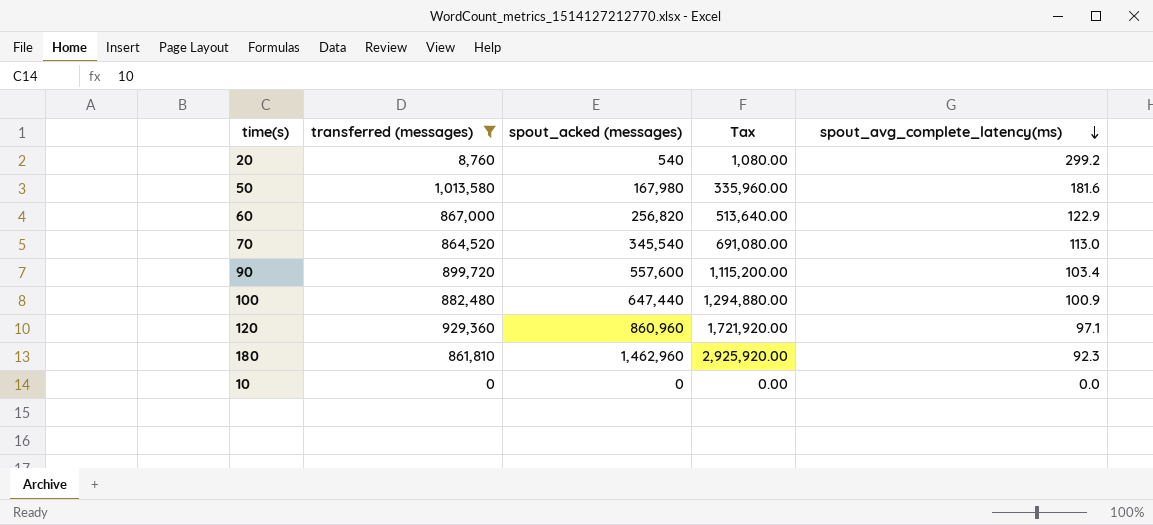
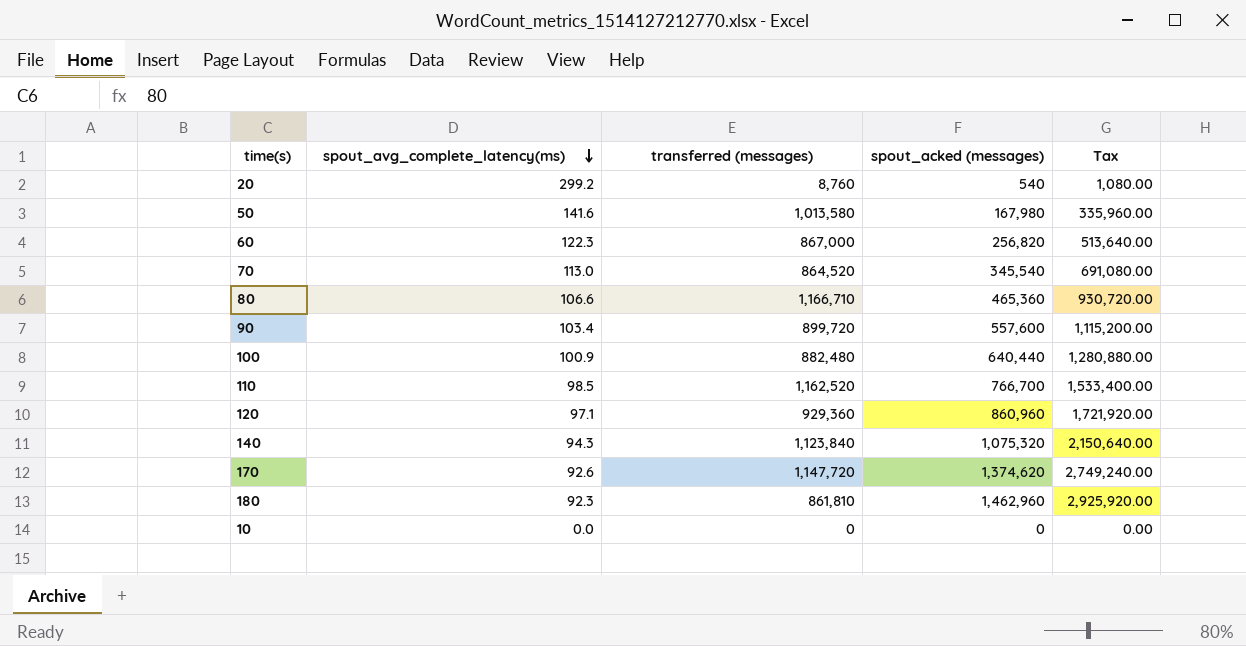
filter: transferred (messages) <= 1,013,580 -> none
column spout_avg_complete_latency(ms) | position: 5 -> 2
50 | spout_avg_complete_latency(ms): 181.6 -> 141.6
60 | spout_avg_complete_latency(ms): 122.9 -> 122.3
100 | spout_acked (messages): 647,440 -> 640,440
100 | Tax: 1,294,880.00 -> 1,280,880.00

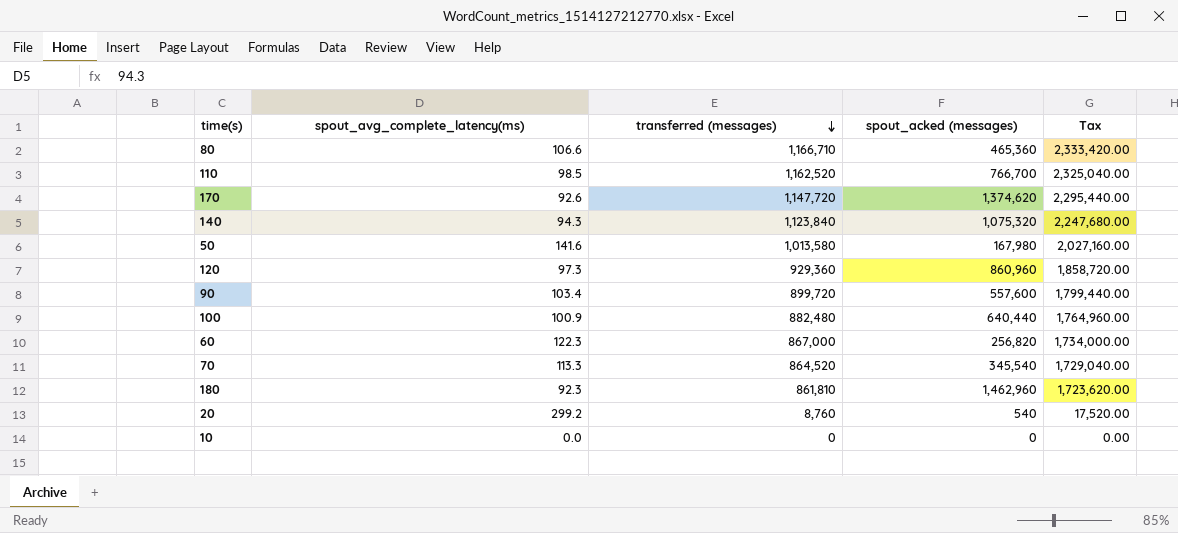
row order: spout_avg_complete_latency(ms) descending -> transferred (messages) descending
column Tax | formula: [spout_acked (messages)] * 2 -> [transferred (messages)] * 2
120 | spout_avg_complete_latency(ms): 97.1 -> 97.3
70 | spout_avg_complete_latency(ms): 113.0 -> 113.3

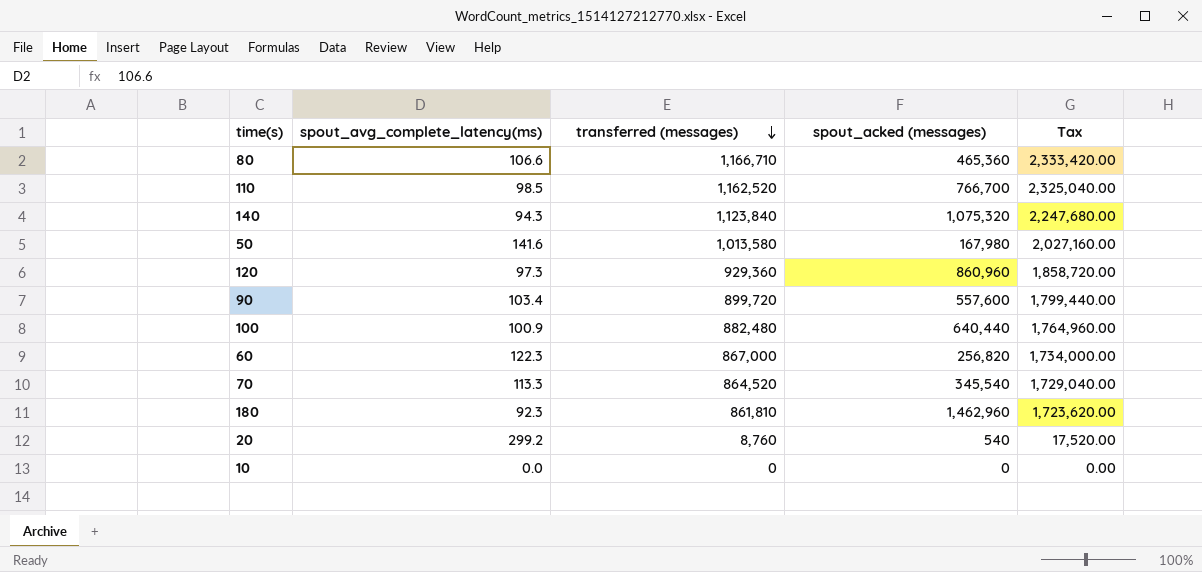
row 170: 92.6 | 1,147,720 | 1,374,620 | 2,295,440.00 -> none

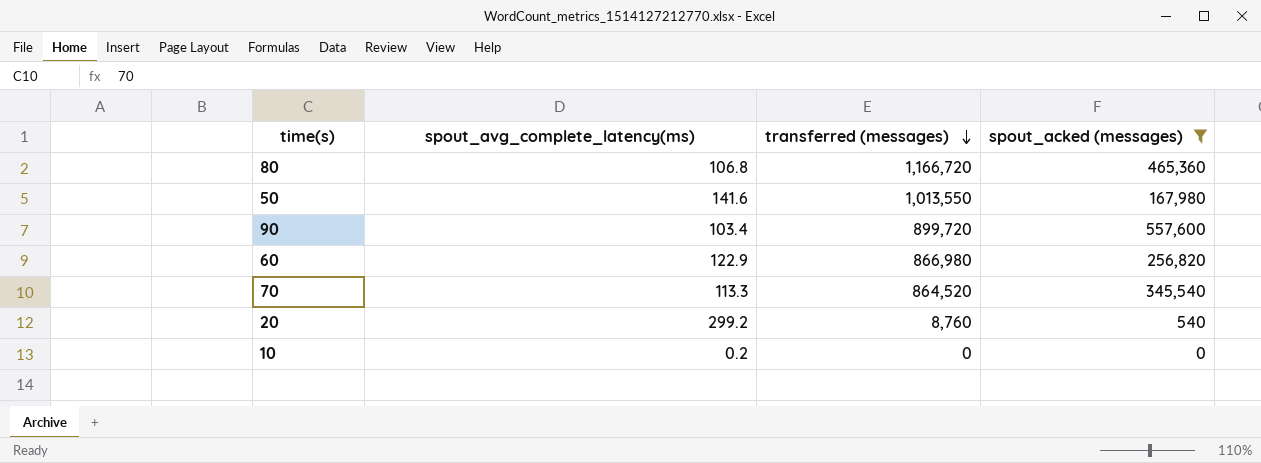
filter: none -> spout_acked (messages) <= 557,600
column Tax | formula: [transferred (messages)] * 2 -> none
80 | spout_avg_complete_latency(ms): 106.6 -> 106.8
80 | transferred (messages): 1,166,710 -> 1,166,720
50 | transferred (messages): 1,013,580 -> 1,013,550
60 | spout_avg_complete_latency(ms): 122.3 -> 122.9
60 | transferred (messages): 867,000 -> 866,980
10 | spout_avg_complete_latency(ms): 0.0 -> 0.2

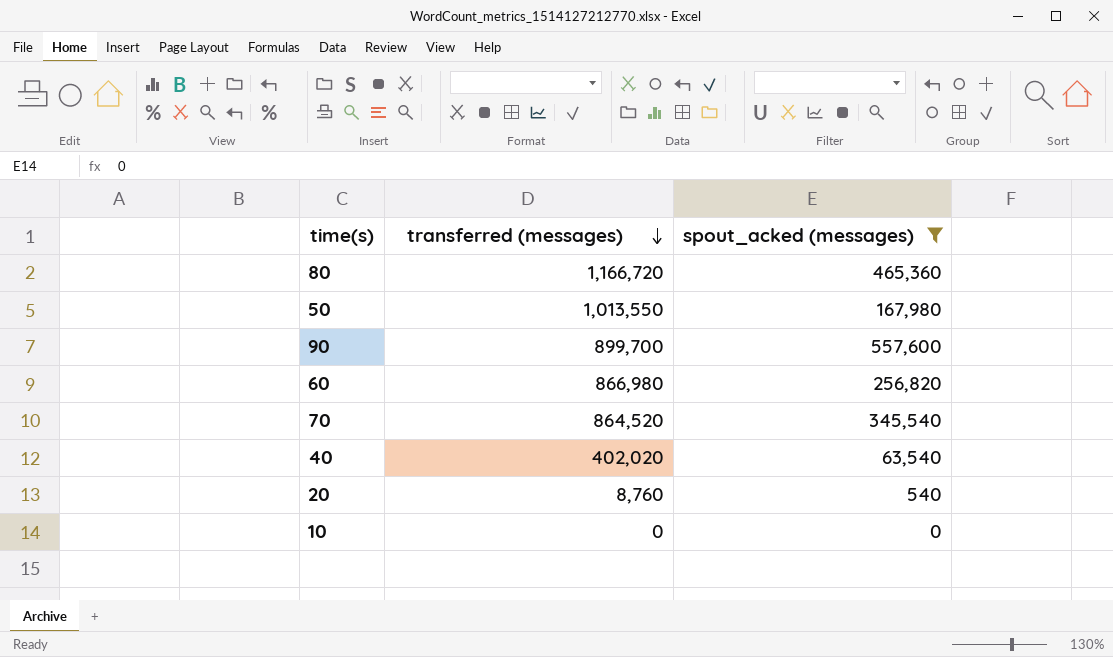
column spout_avg_complete_latency(ms) | position: 2 -> none
90 | transferred (messages): 899,720 -> 899,700
row 40: none -> 402,020 | 63,540

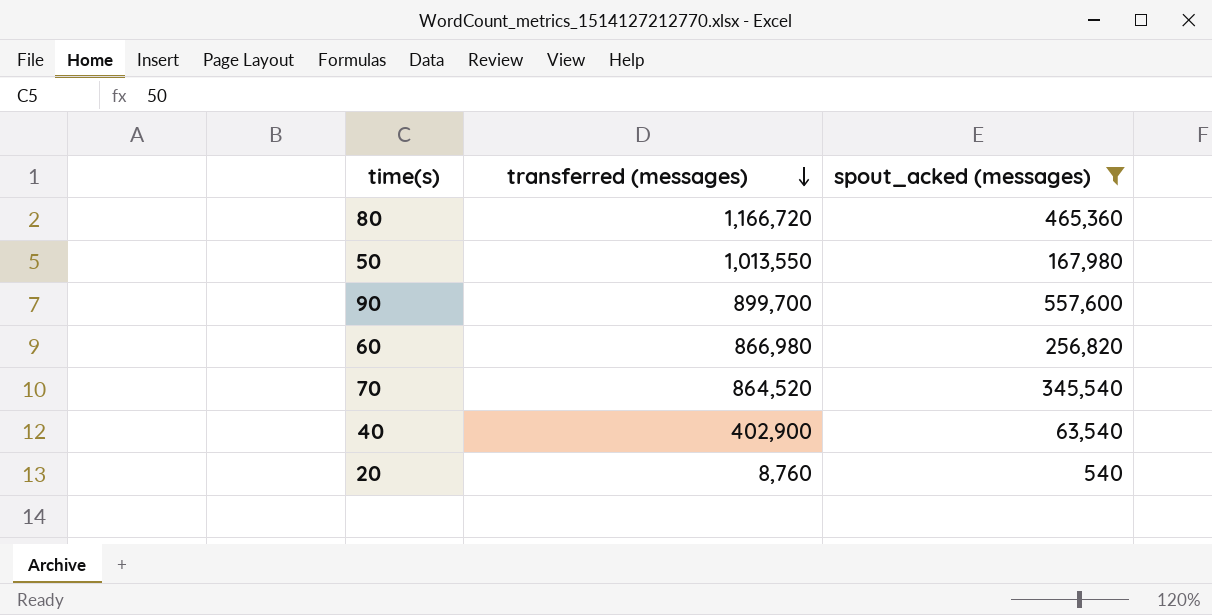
row 10: 0 | 0 -> none
40 | transferred (messages): 402,020 -> 402,900

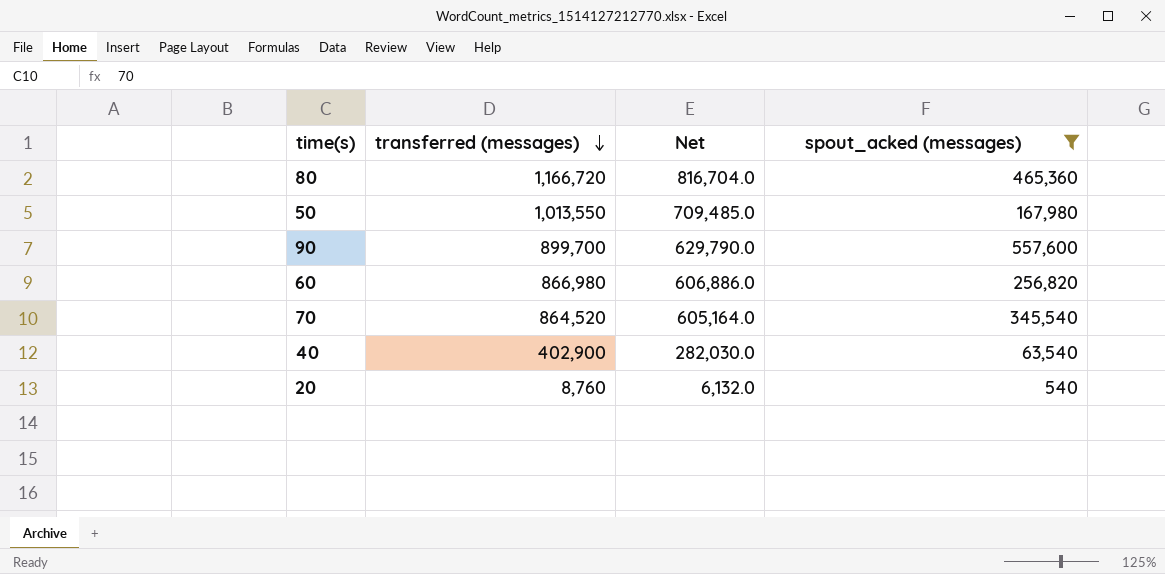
column Net | formula: none -> [transferred (messages)] * 0.7

